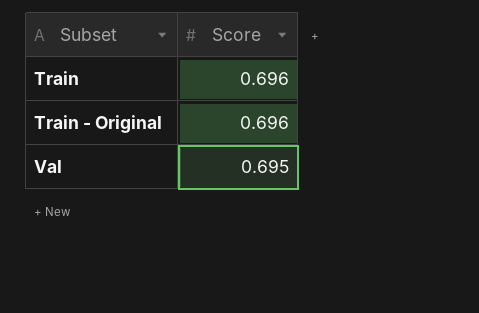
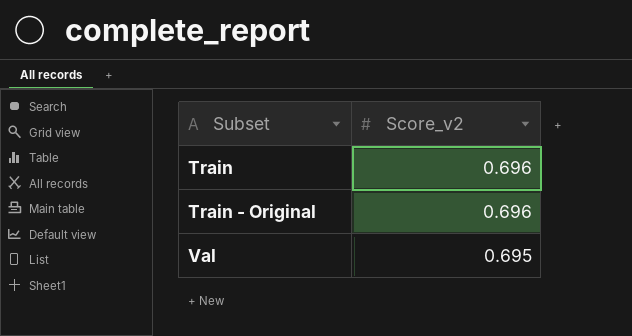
column name: Score -> Score_v2

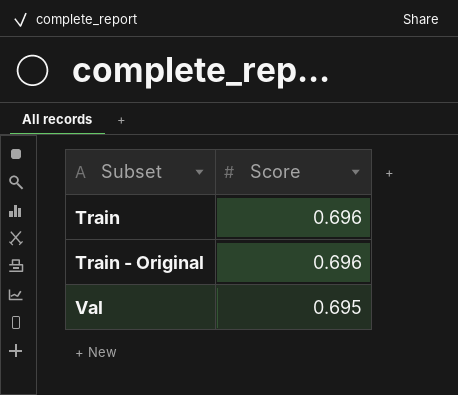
column name: Score_v2 -> Score

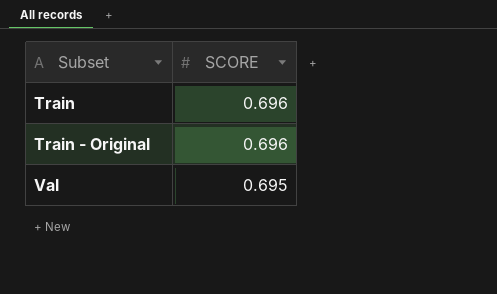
column name: Score -> SCORE

